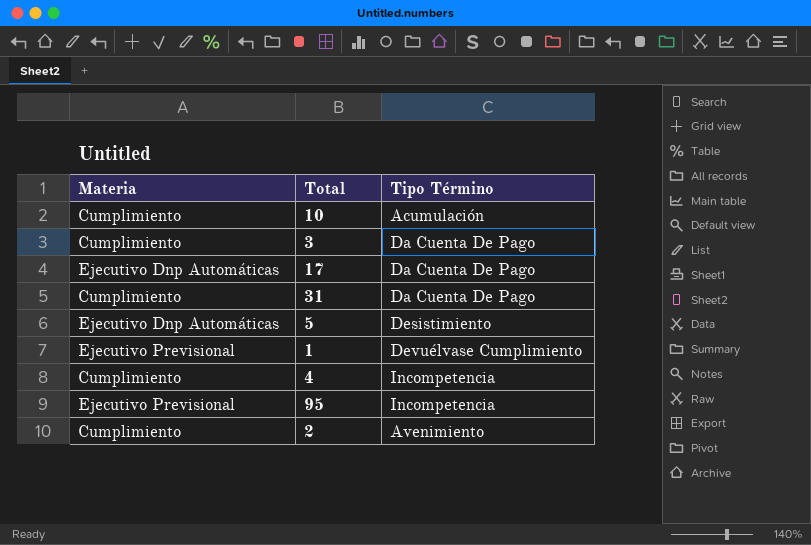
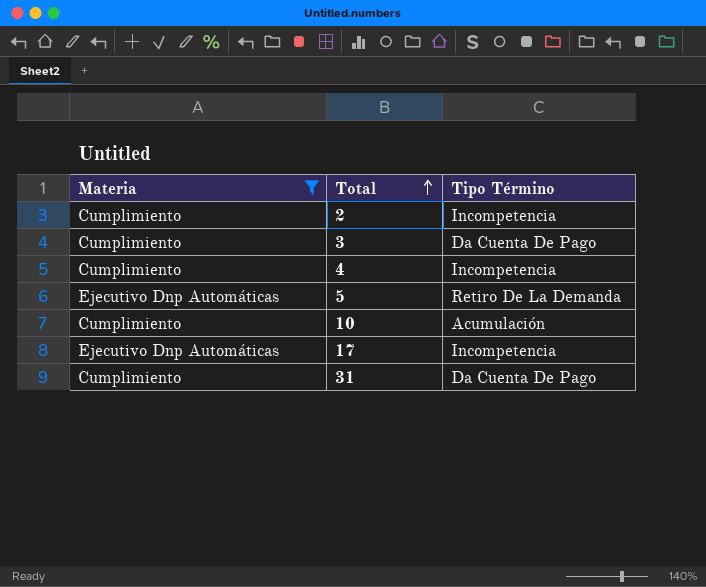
filter: none -> Materia != Ejecutivo Previsional
row order: none -> Total ascending
2 | Tipo Término: Avenimiento -> Incompetencia
5 | Tipo Término: Desistimiento -> Retiro De La Demanda
17 | Tipo Término: Da Cuenta De Pago -> Incompetencia

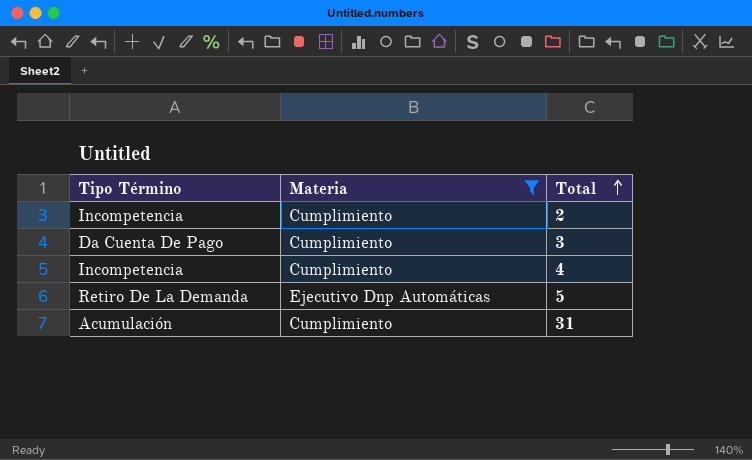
column Tipo Término | position: 3 -> 1
row 10: Cumplimiento | Acumulación -> none
row 17: Ejecutivo Dnp Automáticas | Incompetencia -> none
31 | Tipo Término: Da Cuenta De Pago -> Acumulación

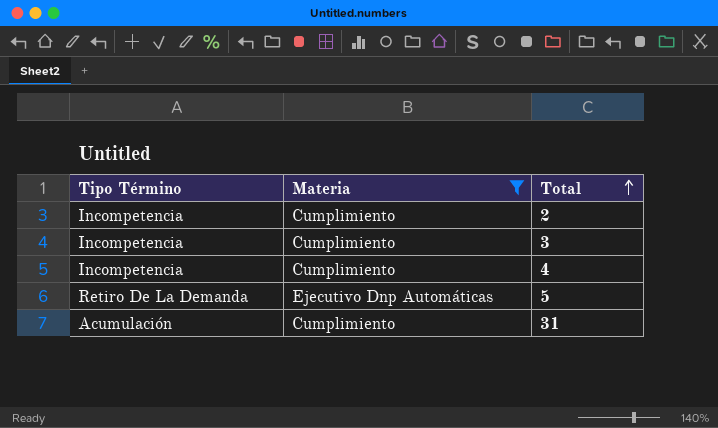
3 | Tipo Término: Da Cuenta De Pago -> Incompetencia

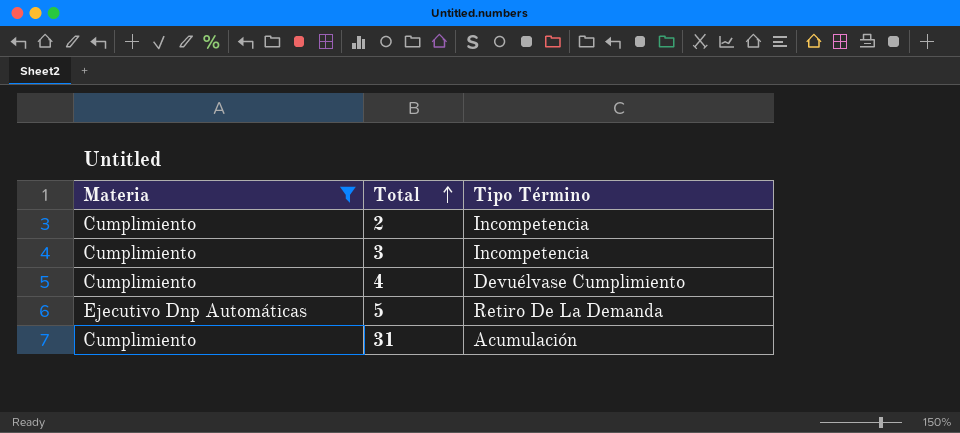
column Tipo Término | position: 1 -> 3
4 | Tipo Término: Incompetencia -> Devuélvase Cumplimiento

